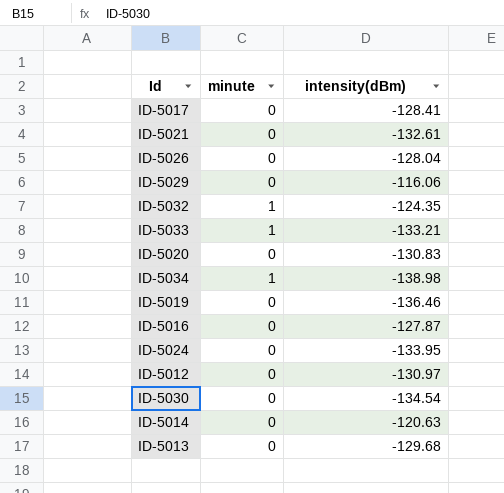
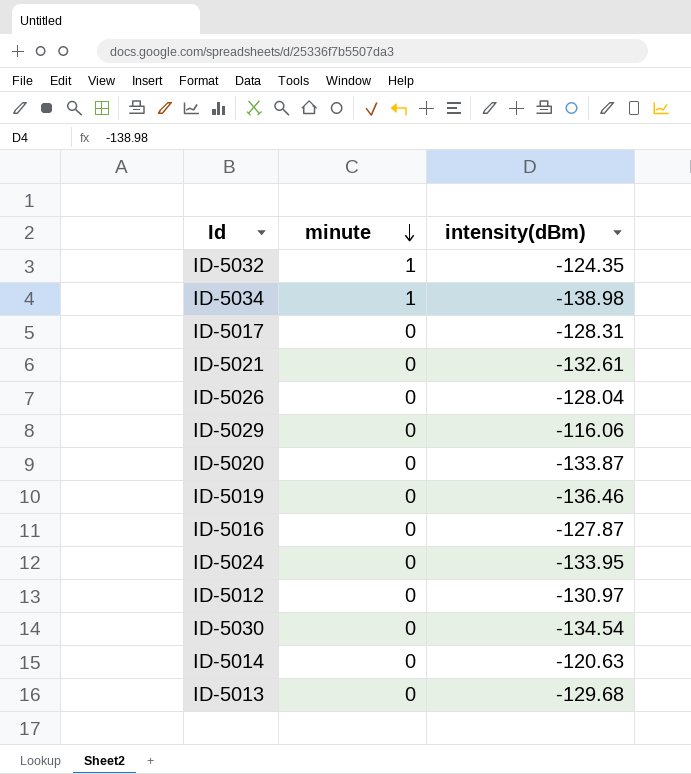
row order: none -> minute descending
row ID-5033: 1 | -133.21 -> none
ID-5017 | intensity(dBm): -128.41 -> -128.31
ID-5020 | intensity(dBm): -130.83 -> -133.87

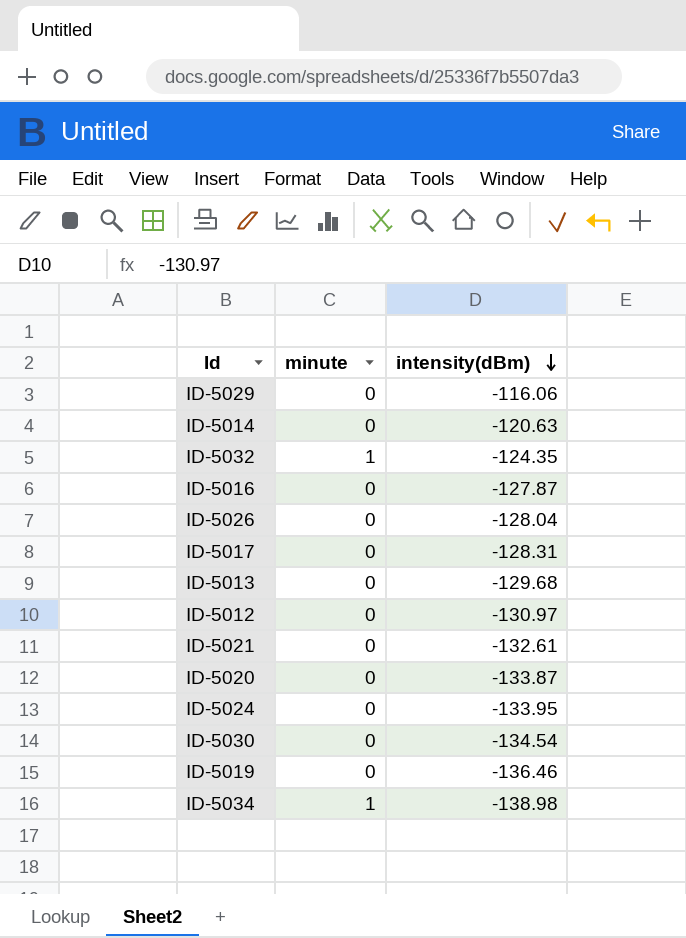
row order: minute descending -> intensity(dBm) descending

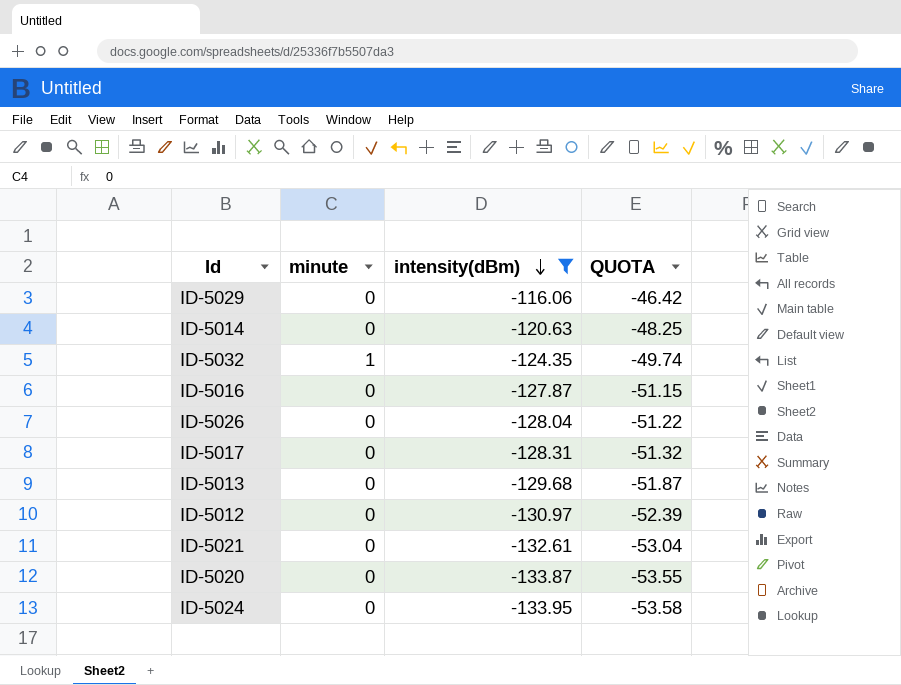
filter: none -> intensity(dBm) >= -133.95
column QUOTA | formula: none -> [intensity(dBm)] * 0.4

